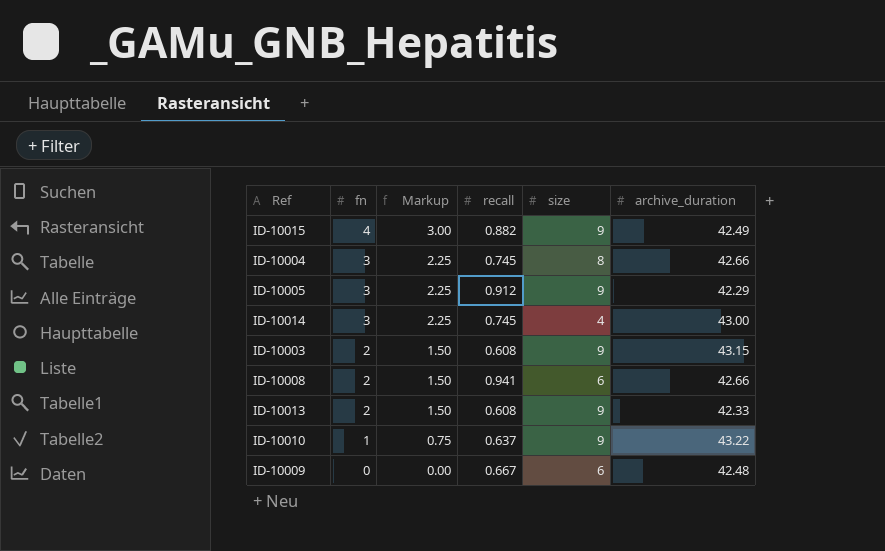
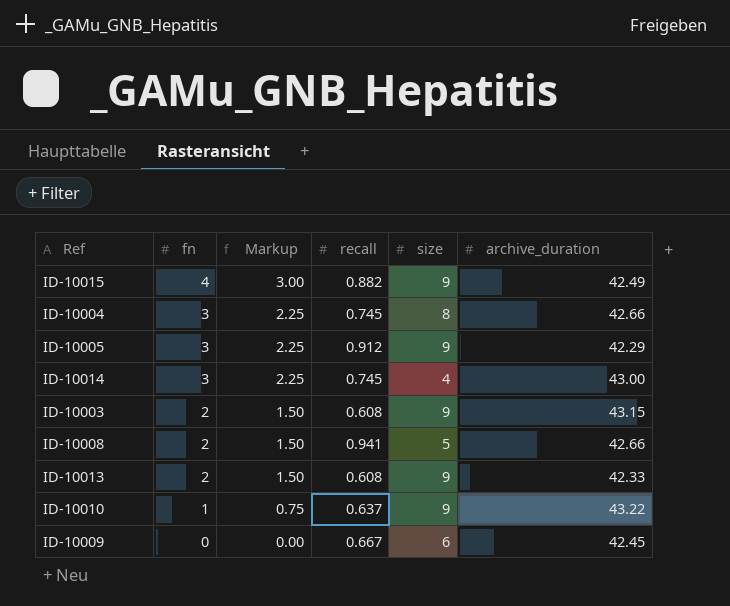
ID-10008 | size: 6 -> 5
ID-10009 | archive_duration: 42.48 -> 42.45

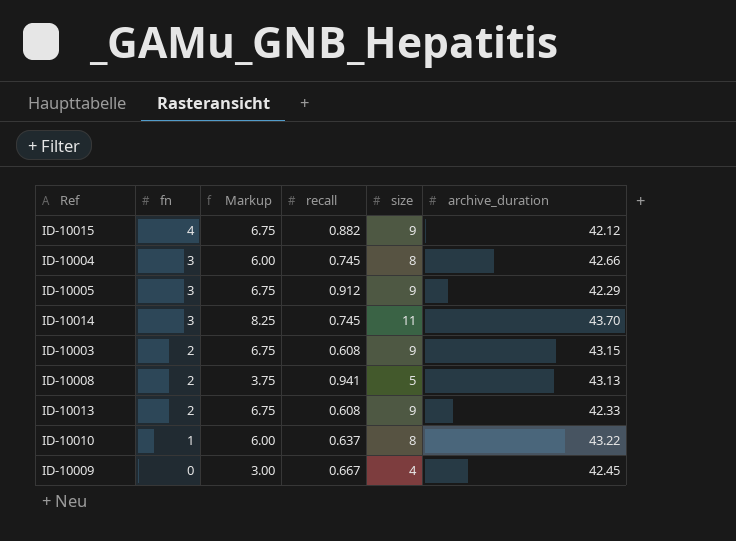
column Markup | formula: [fn] * 0.75 -> [size] * 0.75
ID-10015 | archive_duration: 42.49 -> 42.12
ID-10014 | size: 4 -> 11
ID-10014 | archive_duration: 43.00 -> 43.70
ID-10008 | archive_duration: 42.66 -> 43.13
ID-10010 | size: 9 -> 8
ID-10009 | size: 6 -> 4

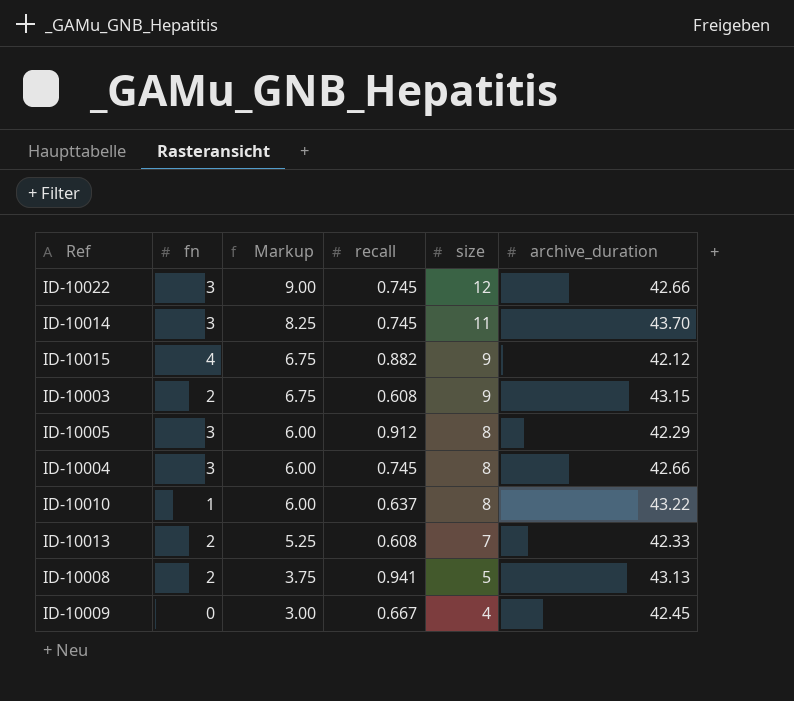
row order: fn descending -> Markup descending
row ID-10022: none -> 3 | 9.00 | 0.745 | 12 | 42.66
ID-10005 | Markup: 6.75 -> 6.00
ID-10005 | size: 9 -> 8
ID-10013 | Markup: 6.75 -> 5.25
ID-10013 | size: 9 -> 7

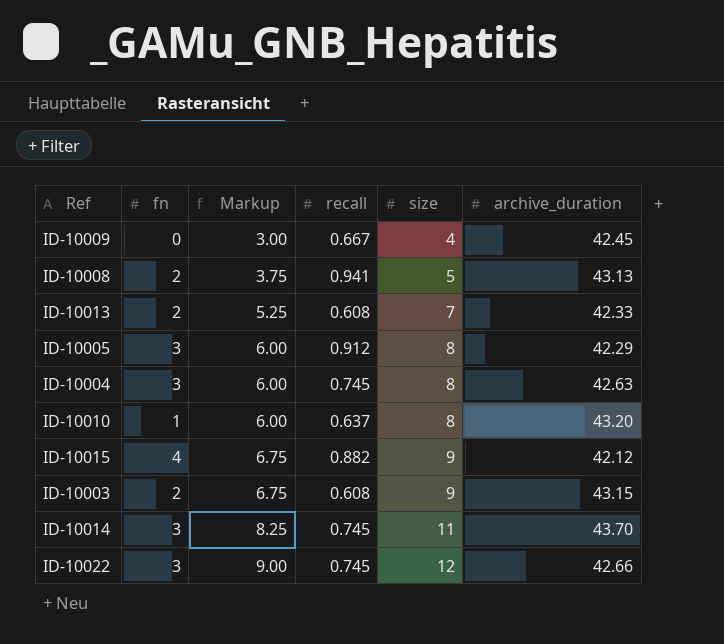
row order: Markup descending -> Markup ascending
ID-10004 | archive_duration: 42.66 -> 42.63
ID-10010 | archive_duration: 43.22 -> 43.20

